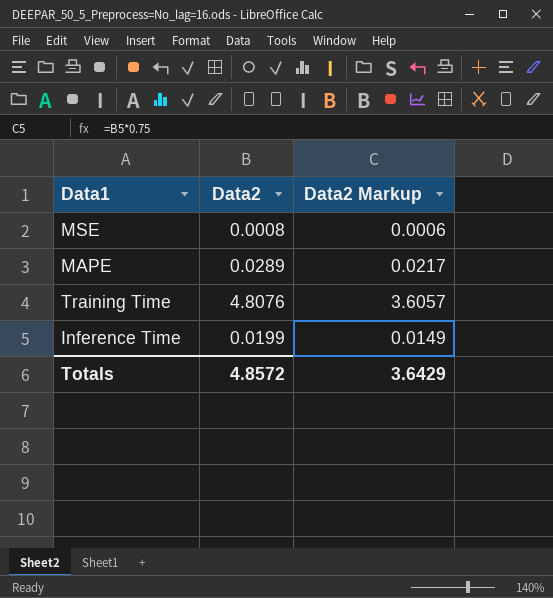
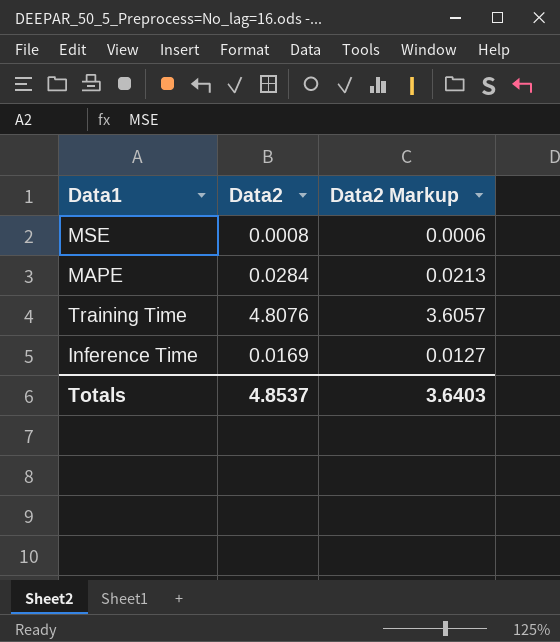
MAPE | Data2: 0.0289 -> 0.0284
MAPE | Data2 Markup: 0.0217 -> 0.0213
Inference Time | Data2: 0.0199 -> 0.0169
Inference Time | Data2 Markup: 0.0149 -> 0.0127
Totals | Data2: 4.8572 -> 4.8537
Totals | Data2 Markup: 3.6429 -> 3.6403

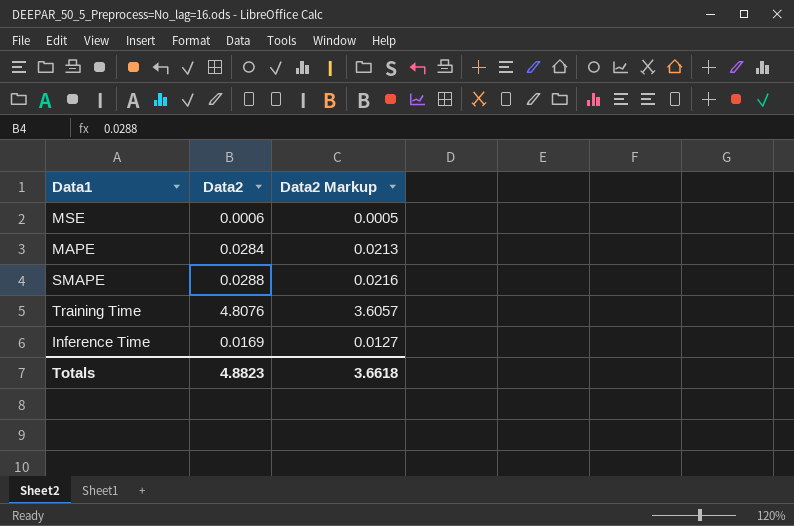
MSE | Data2: 0.0008 -> 0.0006
MSE | Data2 Markup: 0.0006 -> 0.0005
row SMAPE: none -> 0.0288 | 0.0216
Totals | Data2: 4.8537 -> 4.8823
Totals | Data2 Markup: 3.6403 -> 3.6618

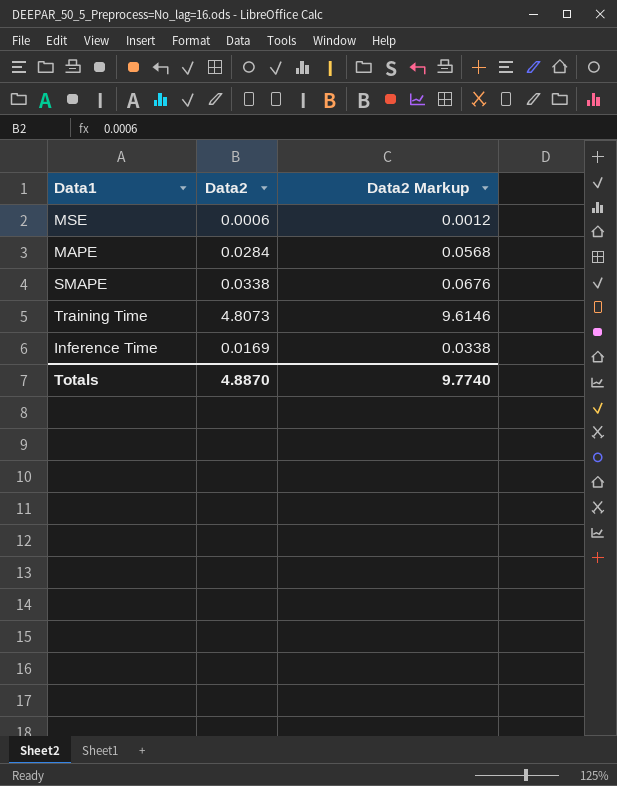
column Data2 Markup | formula: [Data2] * 0.75 -> [Data2] * 2
SMAPE | Data2: 0.0288 -> 0.0338
Training Time | Data2: 4.8076 -> 4.8073
Totals | Data2: 4.8823 -> 4.8870
Totals | Data2 Markup: 3.6618 -> 9.7740

